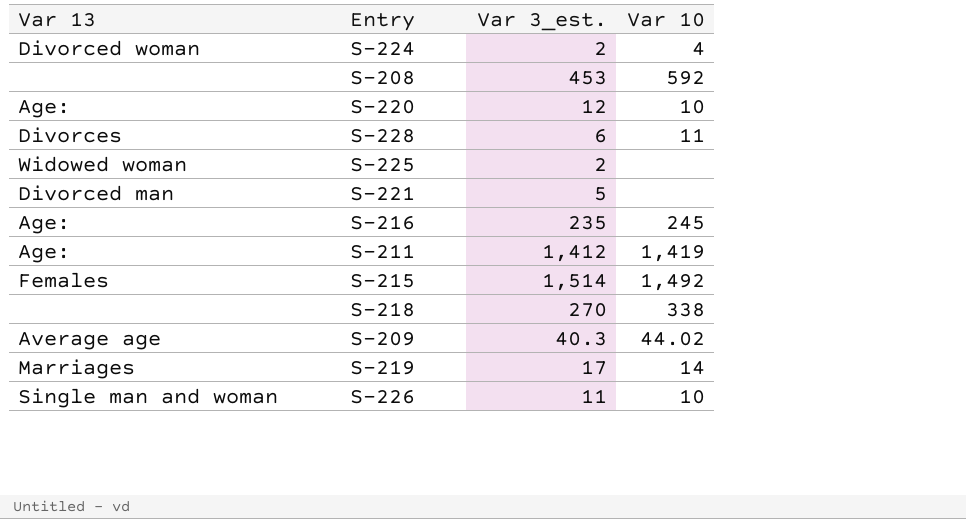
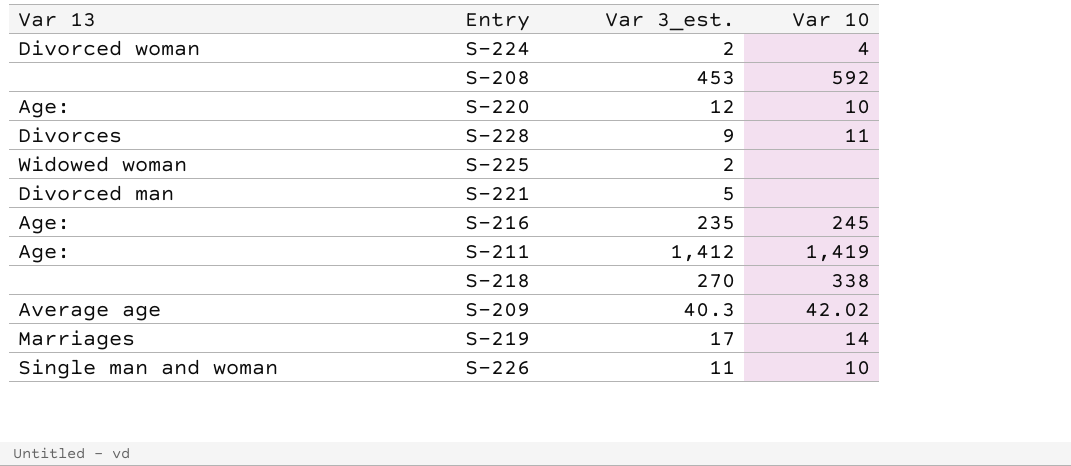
row S-215: Females | 1,514 | 1,492 -> none
S-228 | Var 3_est.: 6 -> 9
S-209 | Var 10: 44.02 -> 42.02

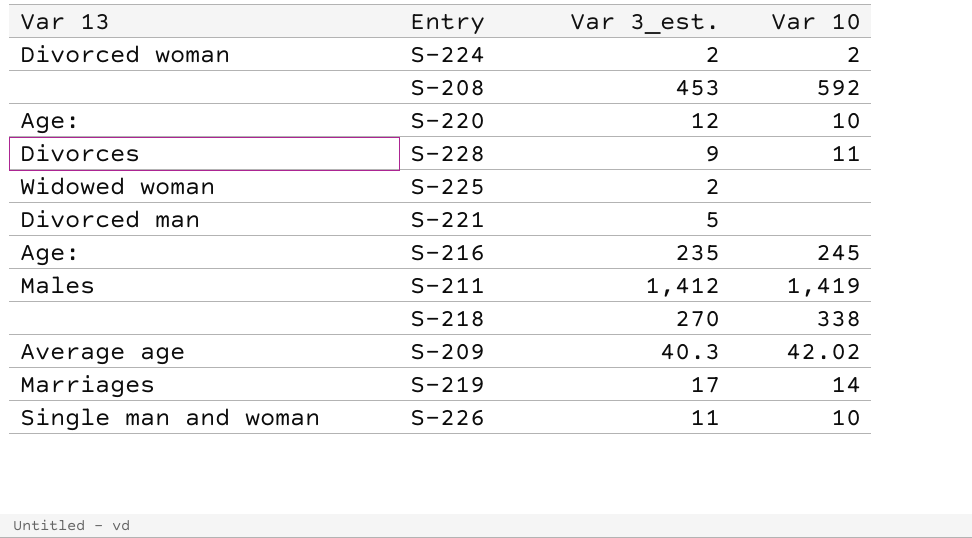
S-224 | Var 10: 4 -> 2
S-211 | Var 13: Age: -> Males

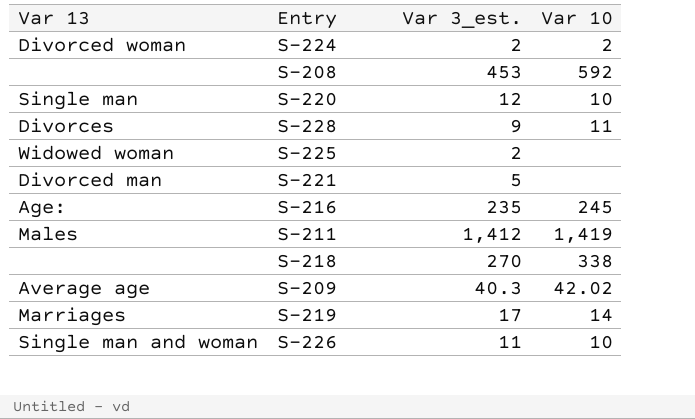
S-220 | Var 13: Age: -> Single man

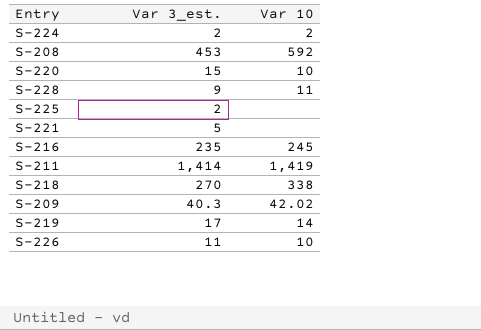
column Var 13 | position: 1 -> none
S-220 | Var 3_est.: 12 -> 15
S-211 | Var 3_est.: 1,412 -> 1,414

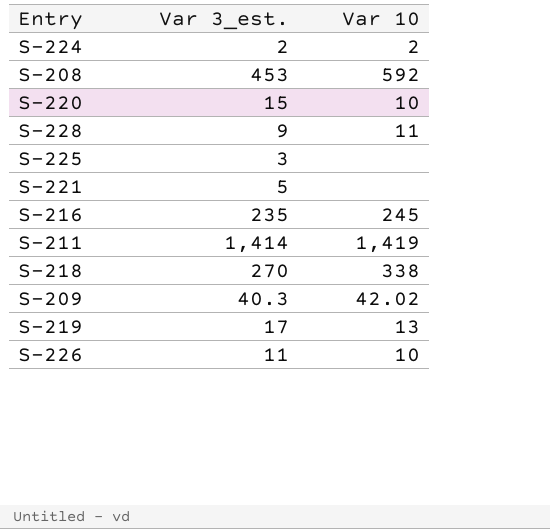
S-225 | Var 3_est.: 2 -> 3
S-219 | Var 10: 14 -> 13

